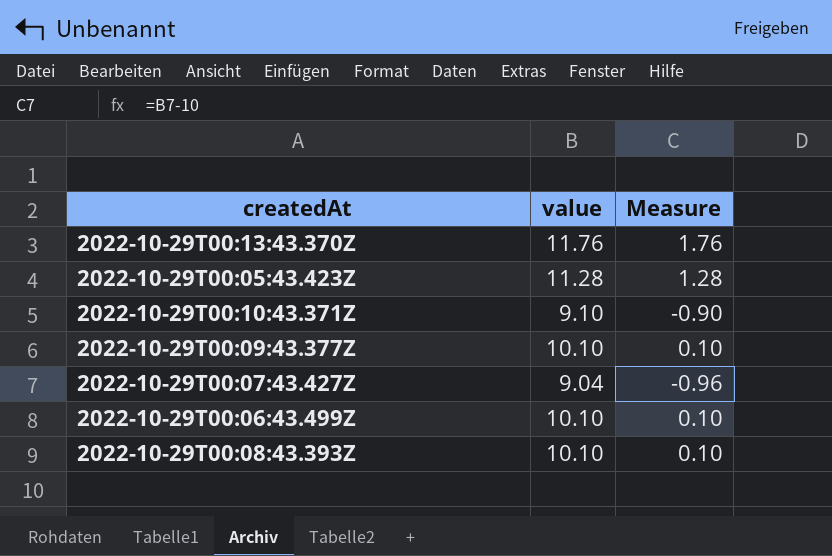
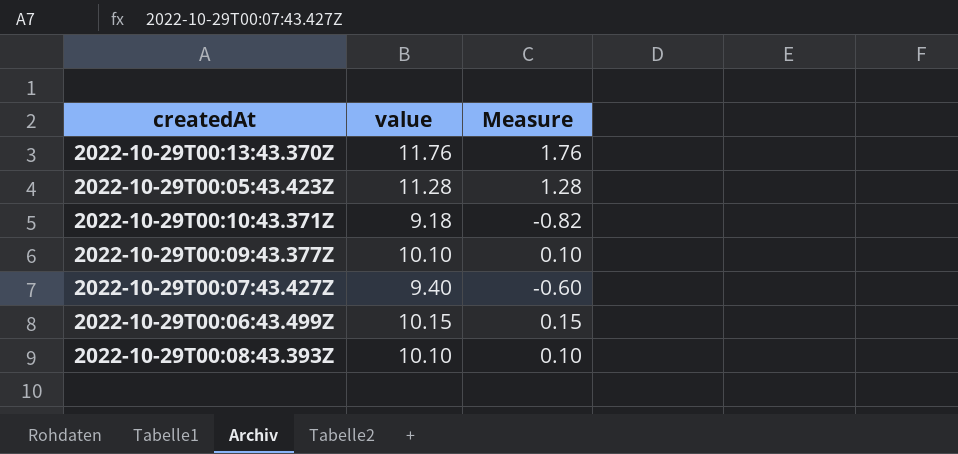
2022-10-29T00:10:43.371Z | value: 9.10 -> 9.18
2022-10-29T00:10:43.371Z | Measure: -0.90 -> -0.82
2022-10-29T00:07:43.427Z | value: 9.04 -> 9.40
2022-10-29T00:07:43.427Z | Measure: -0.96 -> -0.60
2022-10-29T00:06:43.499Z | value: 10.10 -> 10.15
2022-10-29T00:06:43.499Z | Measure: 0.10 -> 0.15

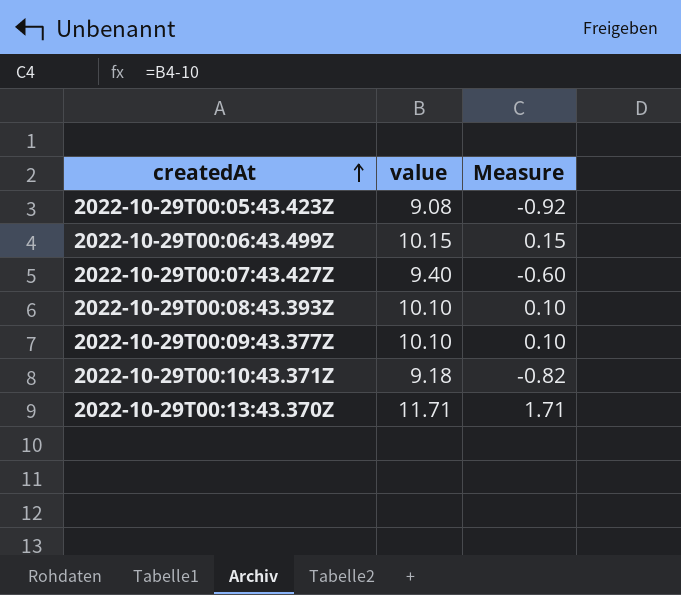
row order: none -> createdAt ascending
2022-10-29T00:05:43.423Z | value: 11.28 -> 9.08
2022-10-29T00:05:43.423Z | Measure: 1.28 -> -0.92
2022-10-29T00:13:43.370Z | value: 11.76 -> 11.71
2022-10-29T00:13:43.370Z | Measure: 1.76 -> 1.71

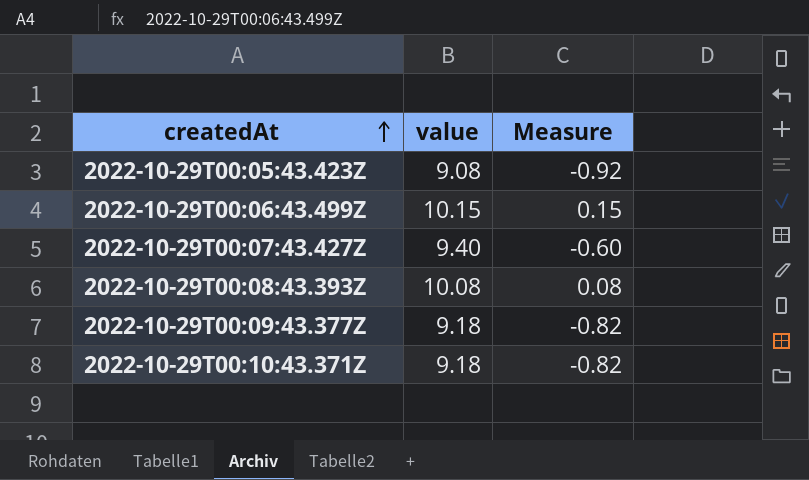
row 2022-10-29T00:13:43.370Z: 11.71 | 1.71 -> none
2022-10-29T00:08:43.393Z | value: 10.10 -> 10.08
2022-10-29T00:08:43.393Z | Measure: 0.10 -> 0.08
2022-10-29T00:09:43.377Z | value: 10.10 -> 9.18
2022-10-29T00:09:43.377Z | Measure: 0.10 -> -0.82

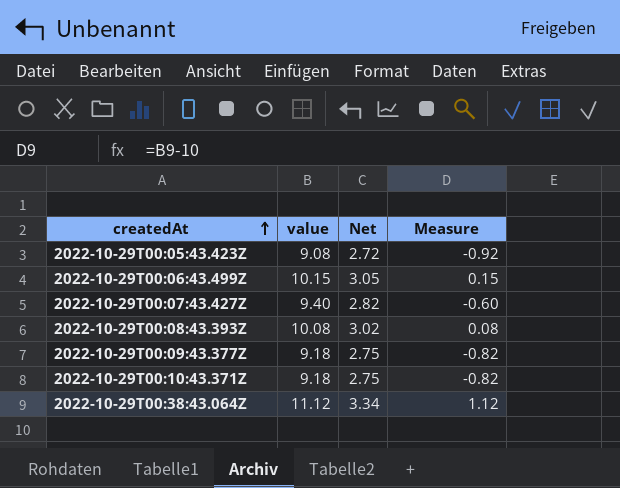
column Net | formula: none -> [value] * 0.3
row 2022-10-29T00:38:43.064Z: none -> 11.12 | 3.34 | 1.12

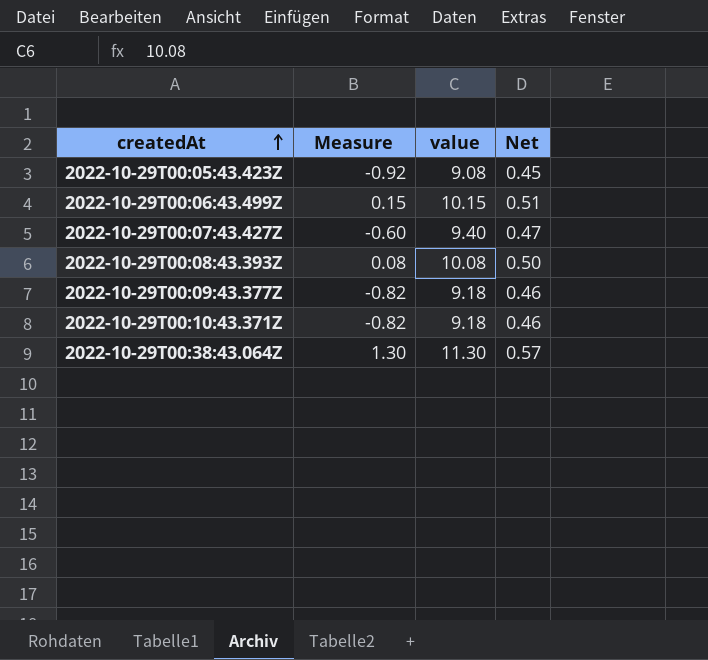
column Measure | position: 4 -> 2
column Net | formula: [value] * 0.3 -> [value] * 0.05
2022-10-29T00:38:43.064Z | Measure: 1.12 -> 1.30
2022-10-29T00:38:43.064Z | value: 11.12 -> 11.30

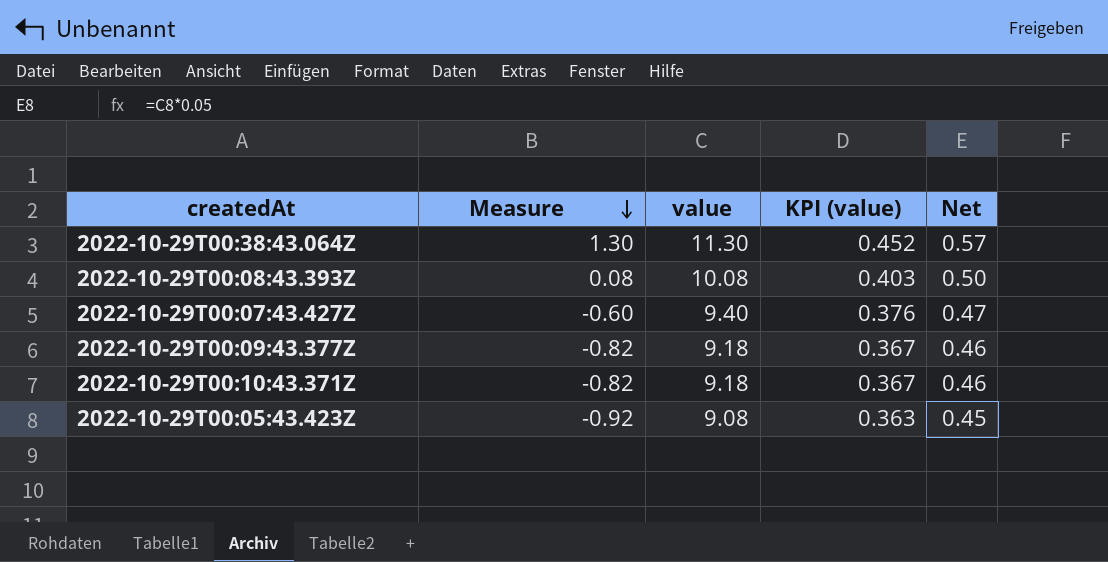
row order: createdAt ascending -> Measure descending
column KPI (value) | formula: none -> [value] * 0.04
row 2022-10-29T00:06:43.499Z: 0.15 | 10.15 | 0.51 -> none

